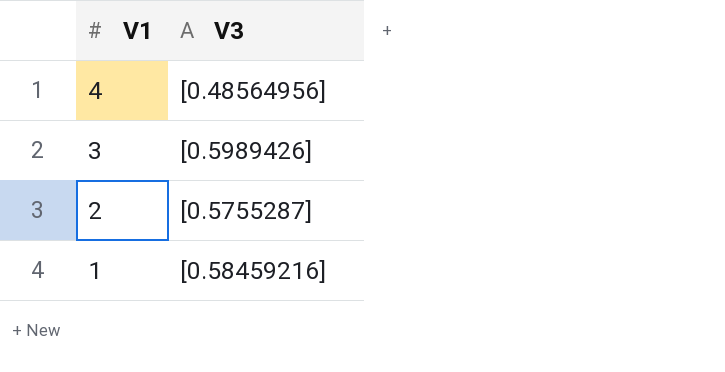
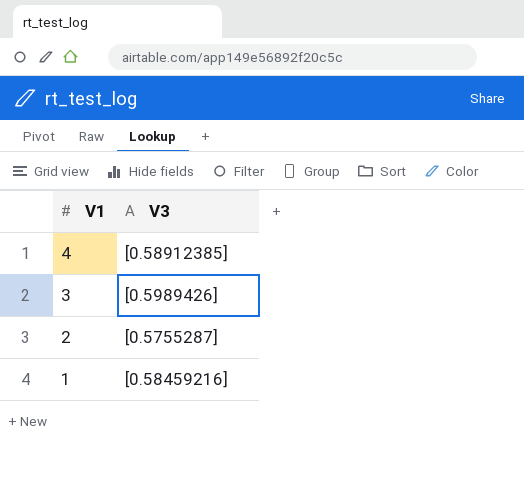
4 | V3: [0.48564956] -> [0.58912385]

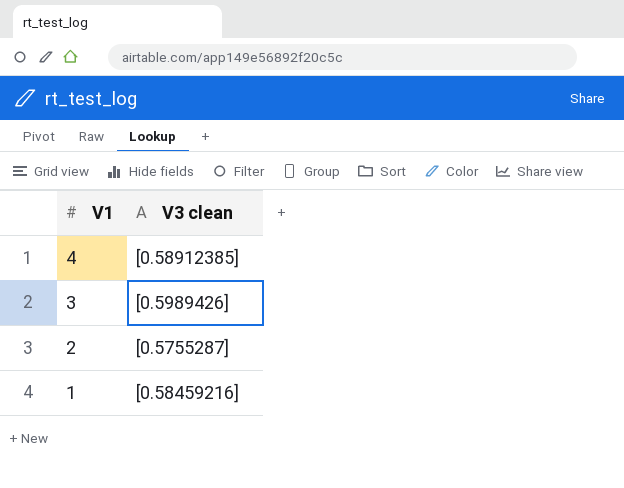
column name: V3 -> V3 clean

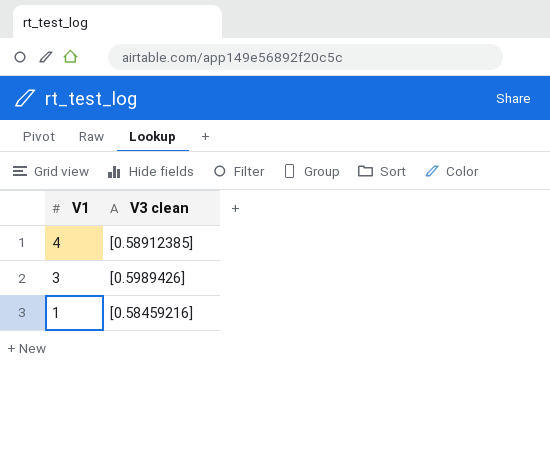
row 2: [0.5755287] -> none

